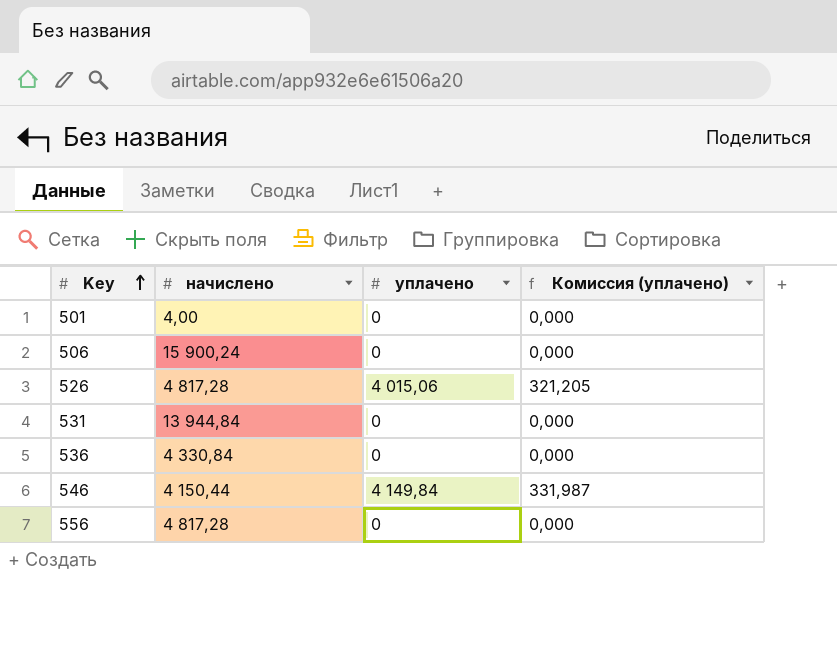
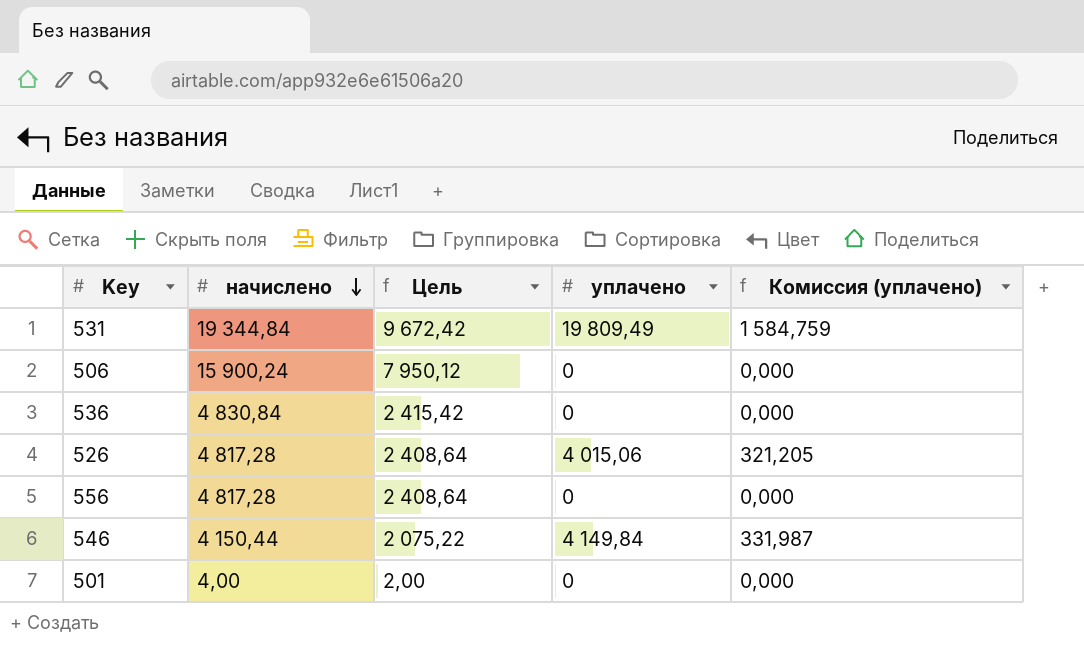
row order: Key ascending -> начислено descending
column Цель | formula: none -> [начислено] * 0,5
531 | начислено: 13 944,84 -> 19 344,84
531 | уплачено: 0 -> 19 809,49
531 | Комиссия (уплачено): 0,000 -> 1 584,759
536 | начислено: 4 330,84 -> 4 830,84

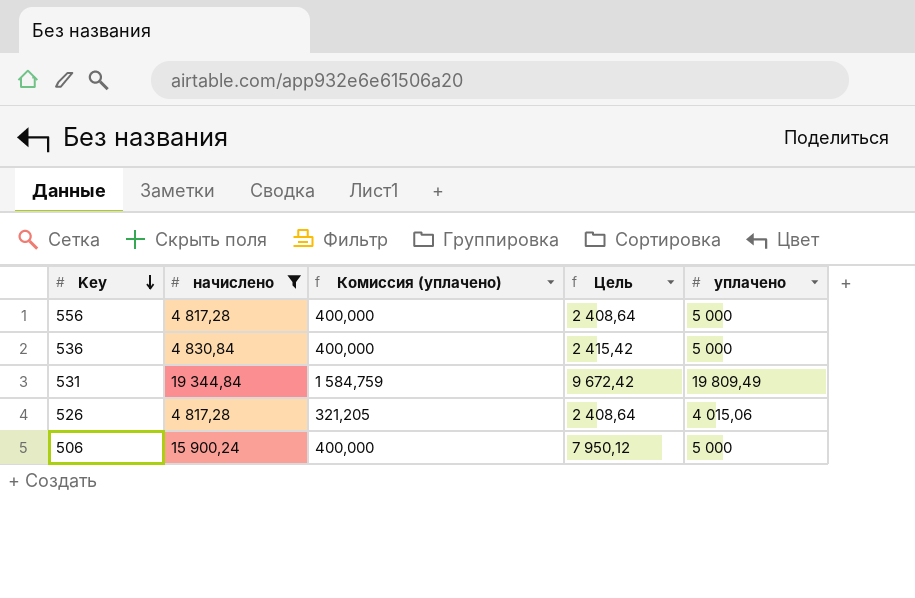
filter: none -> начислено >= 4 817,28
row order: начислено descending -> Key descending
column Комиссия (уплачено) | position: 5 -> 3
556 | Комиссия (уплачено): 0,000 -> 400,000
556 | уплачено: 0 -> 5 000
536 | Комиссия (уплачено): 0,000 -> 400,000
536 | уплачено: 0 -> 5 000
506 | Комиссия (уплачено): 0,000 -> 400,000
506 | уплачено: 0 -> 5 000

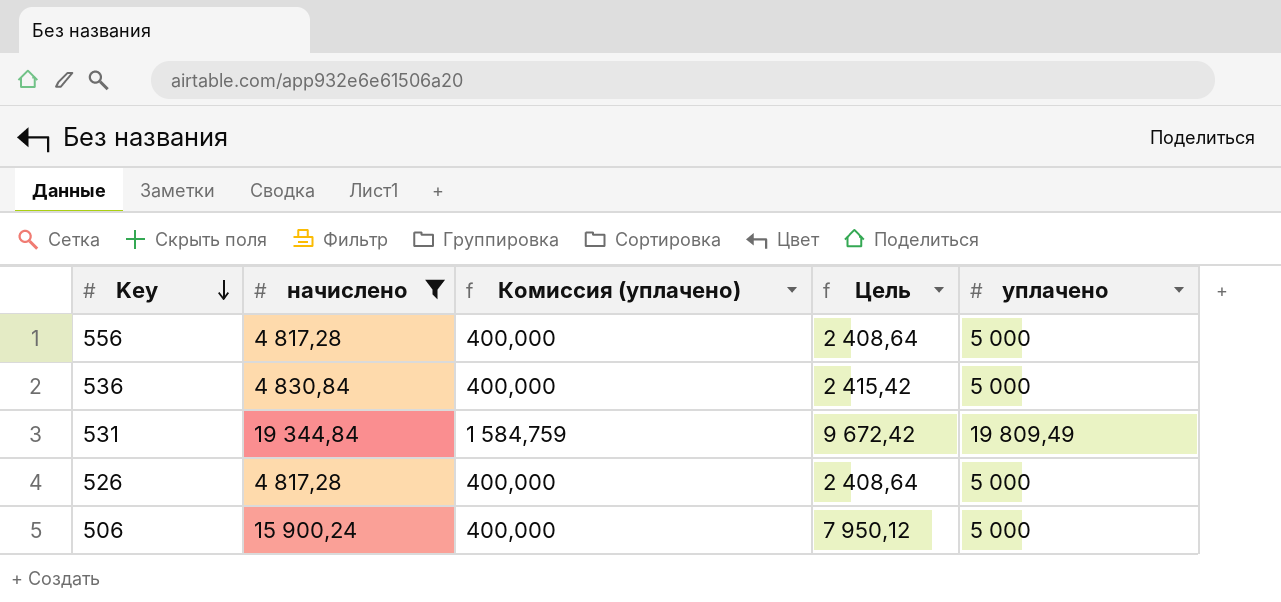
526 | Комиссия (уплачено): 321,205 -> 400,000
526 | уплачено: 4 015,06 -> 5 000

